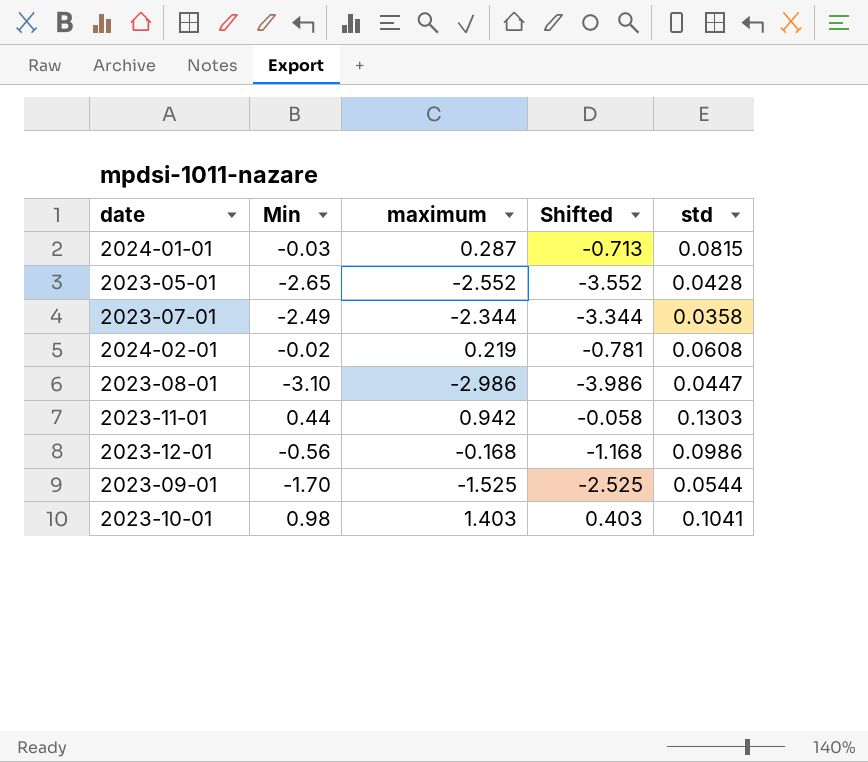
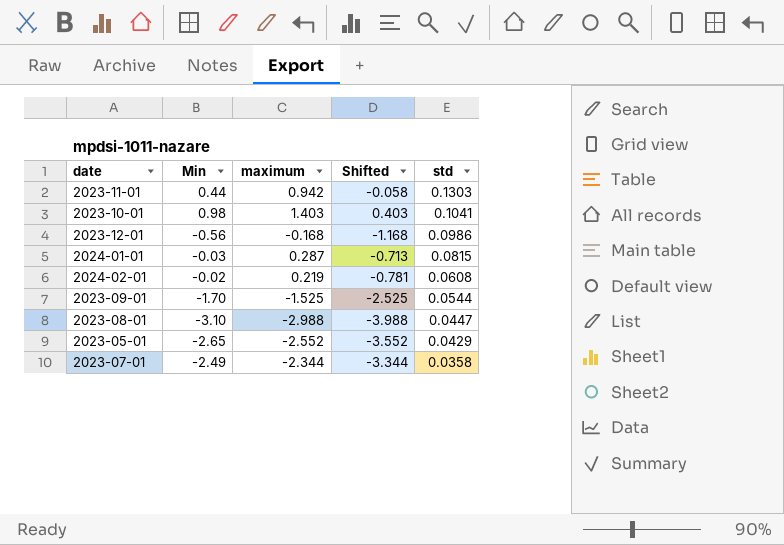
row order: none -> std descending
2023-08-01 | maximum: -2.986 -> -2.988
2023-08-01 | Shifted: -3.986 -> -3.988
2023-05-01 | std: 0.0428 -> 0.0429

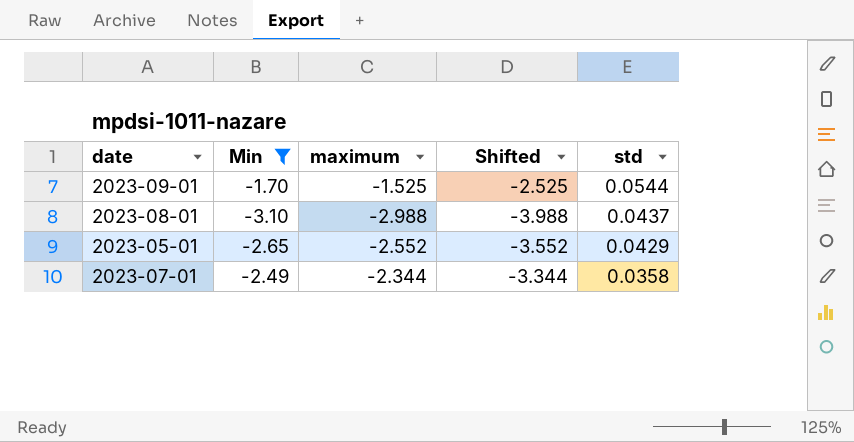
filter: none -> Min <= -1.70
2023-08-01 | std: 0.0447 -> 0.0437

